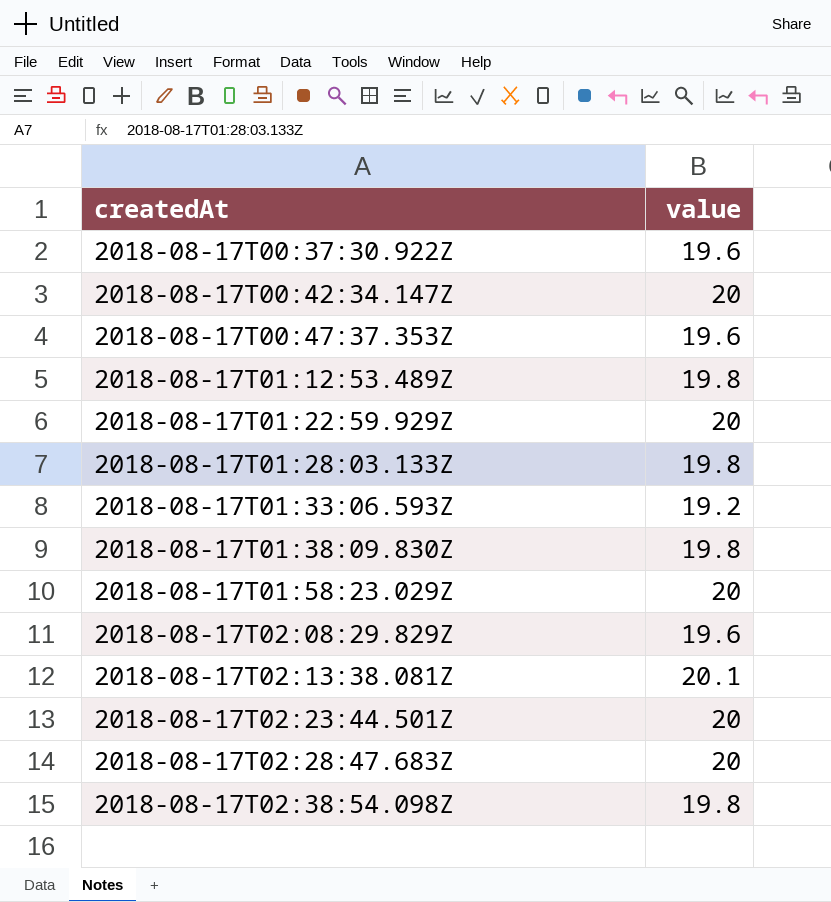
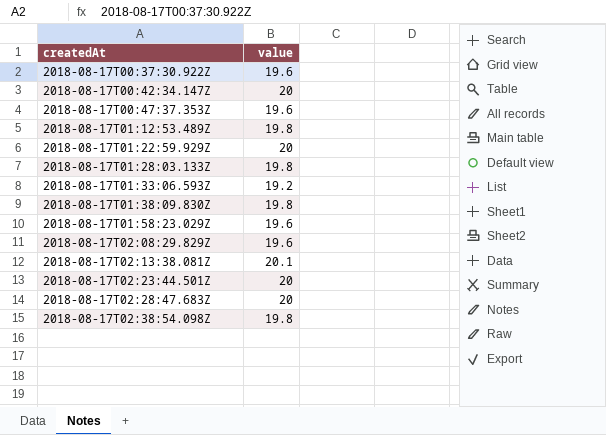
2018-08-17T01:58:23.029Z | value: 20 -> 19.6

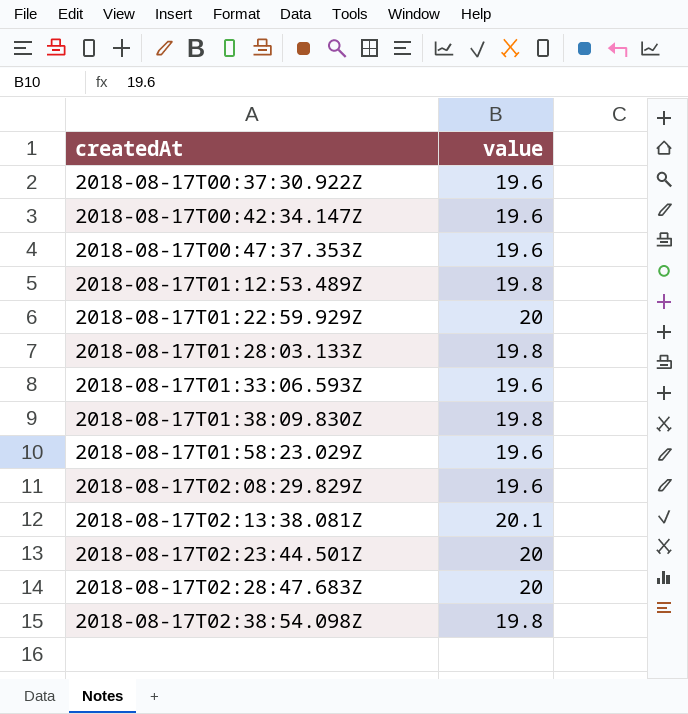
2018-08-17T00:42:34.147Z | value: 20 -> 19.6
2018-08-17T01:33:06.593Z | value: 19.2 -> 19.6

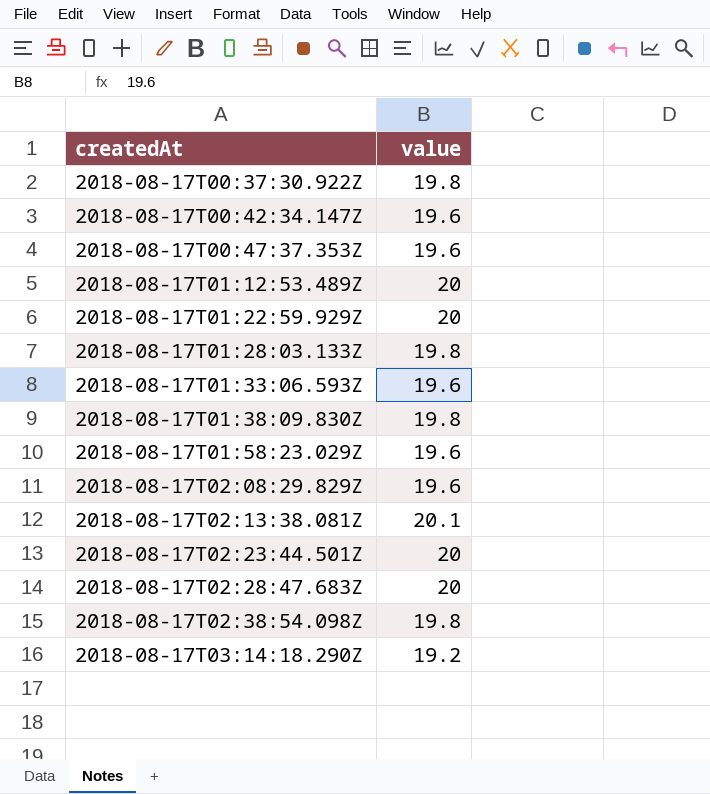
2018-08-17T00:37:30.922Z | value: 19.6 -> 19.8
2018-08-17T01:12:53.489Z | value: 19.8 -> 20
row 2018-08-17T03:14:18.290Z: none -> 19.2

